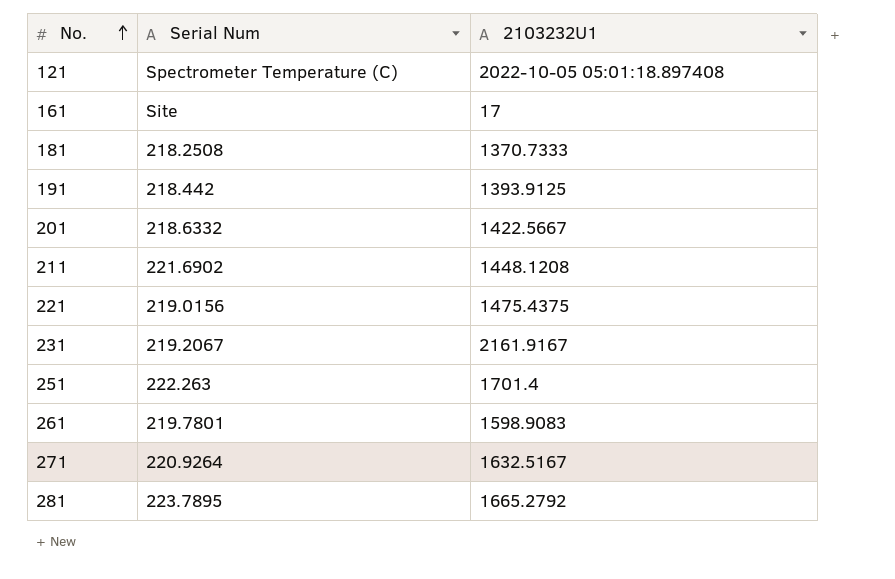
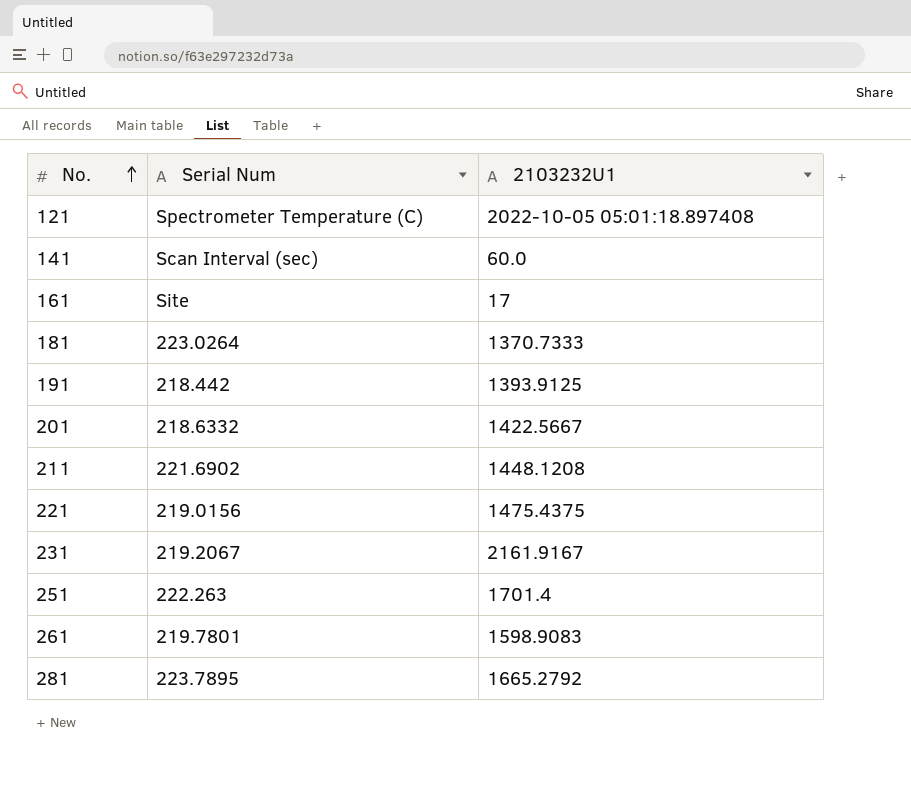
row 271: 220.9264 | 1632.5167 -> none
row 141: none -> Scan Interval (sec) | 60.0
181 | Serial Num: 218.2508 -> 223.0264

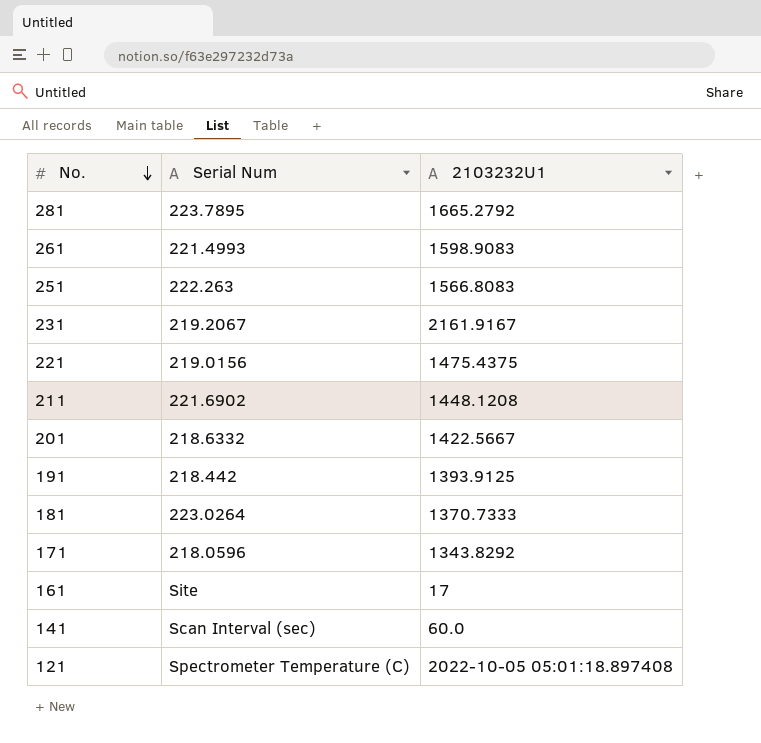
row order: No. ascending -> No. descending
261 | Serial Num: 219.7801 -> 221.4993
251 | 2103232U1: 1701.4 -> 1566.8083
row 171: none -> 218.0596 | 1343.8292

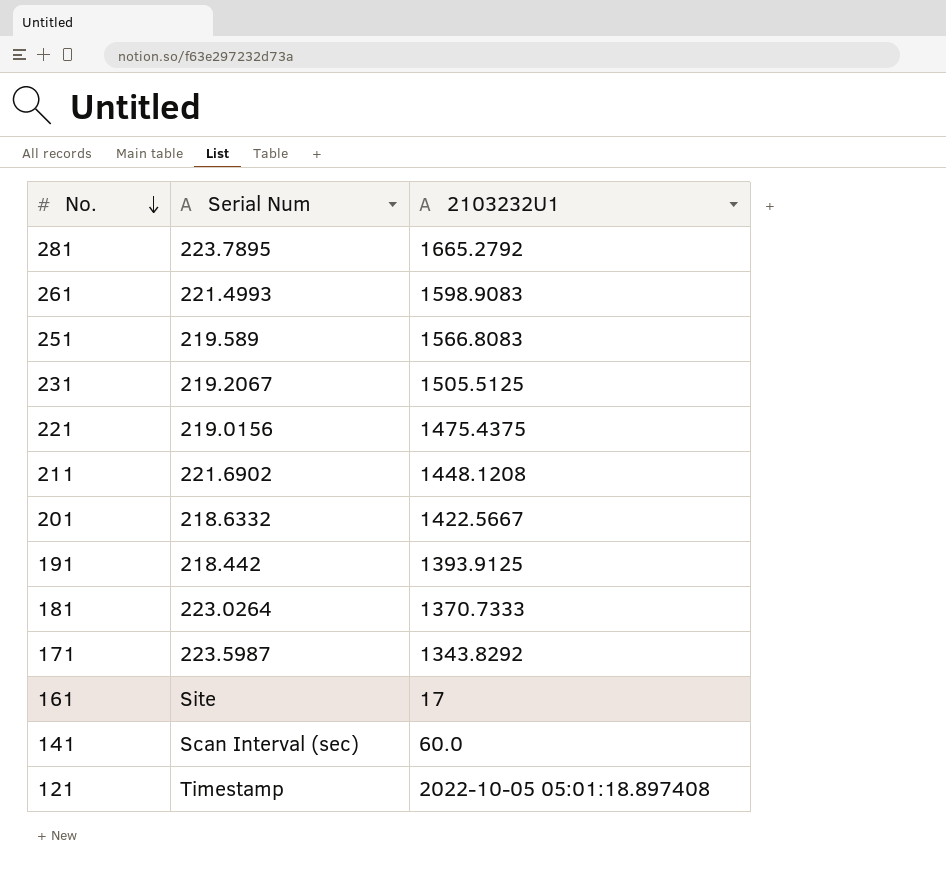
251 | Serial Num: 222.263 -> 219.589
231 | 2103232U1: 2161.9167 -> 1505.5125
171 | Serial Num: 218.0596 -> 223.5987
121 | Serial Num: Spectrometer Temperature (C) -> Timestamp

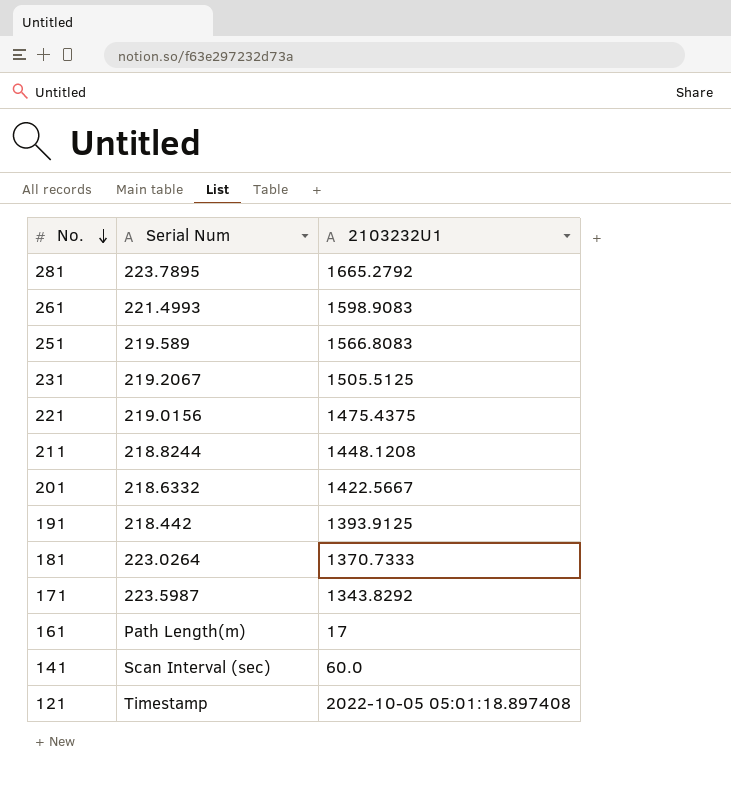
211 | Serial Num: 221.6902 -> 218.8244
161 | Serial Num: Site -> Path Length(m)

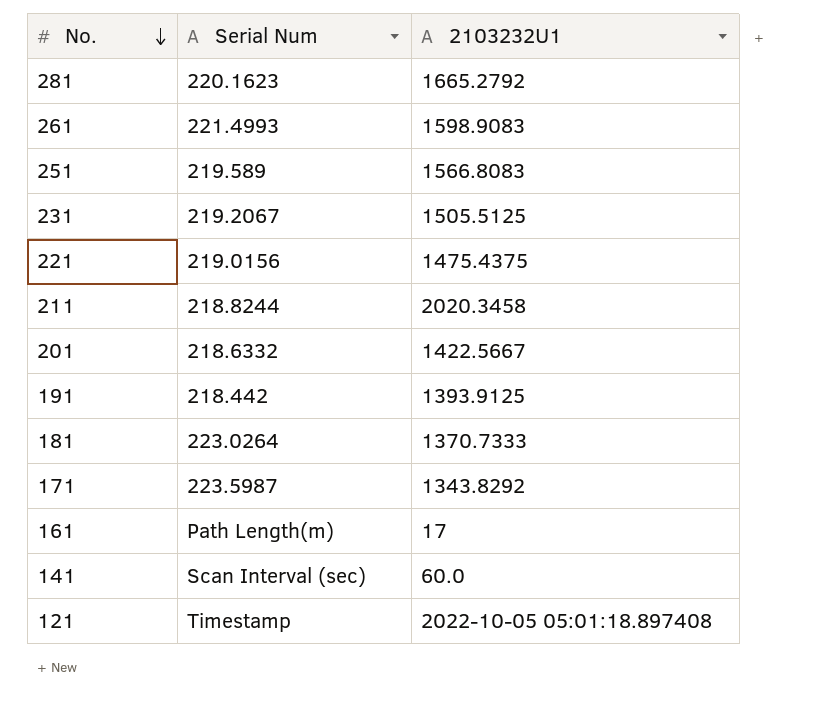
281 | Serial Num: 223.7895 -> 220.1623
211 | 2103232U1: 1448.1208 -> 2020.3458

